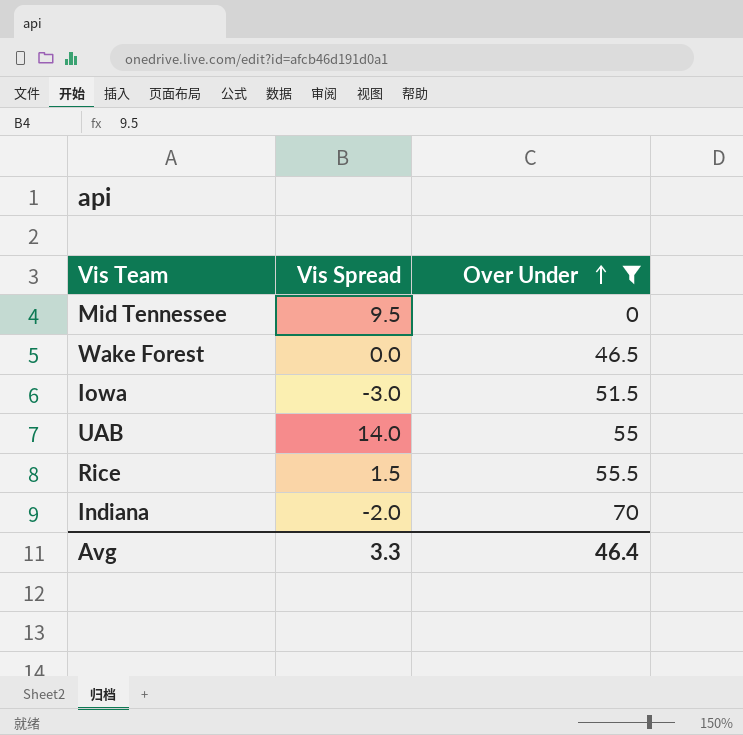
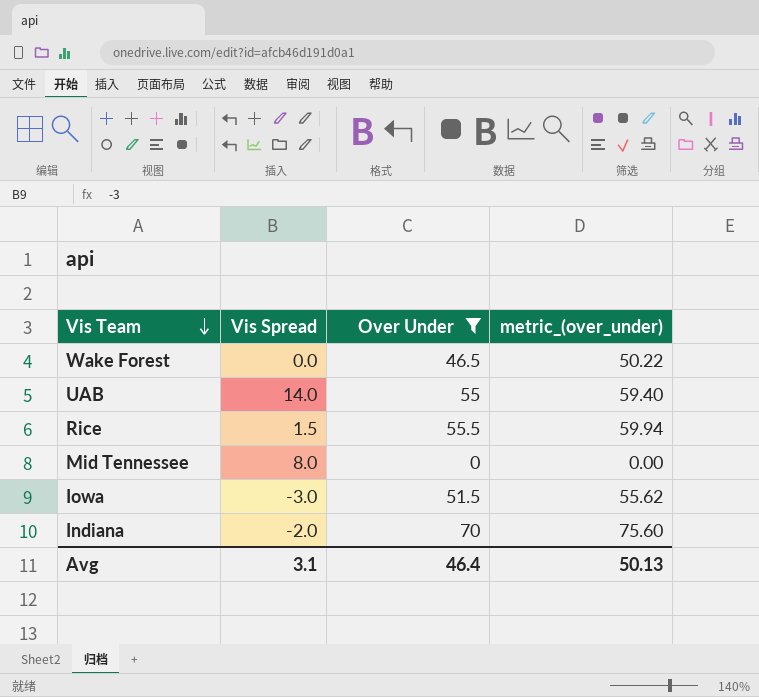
row order: Over Under ascending -> Vis Team descending
column metric_(over_under) | formula: none -> [Over Under] * 1.08
Mid Tennessee | Vis Spread: 9.5 -> 8.0
Avg | Vis Spread: 3.3 -> 3.1

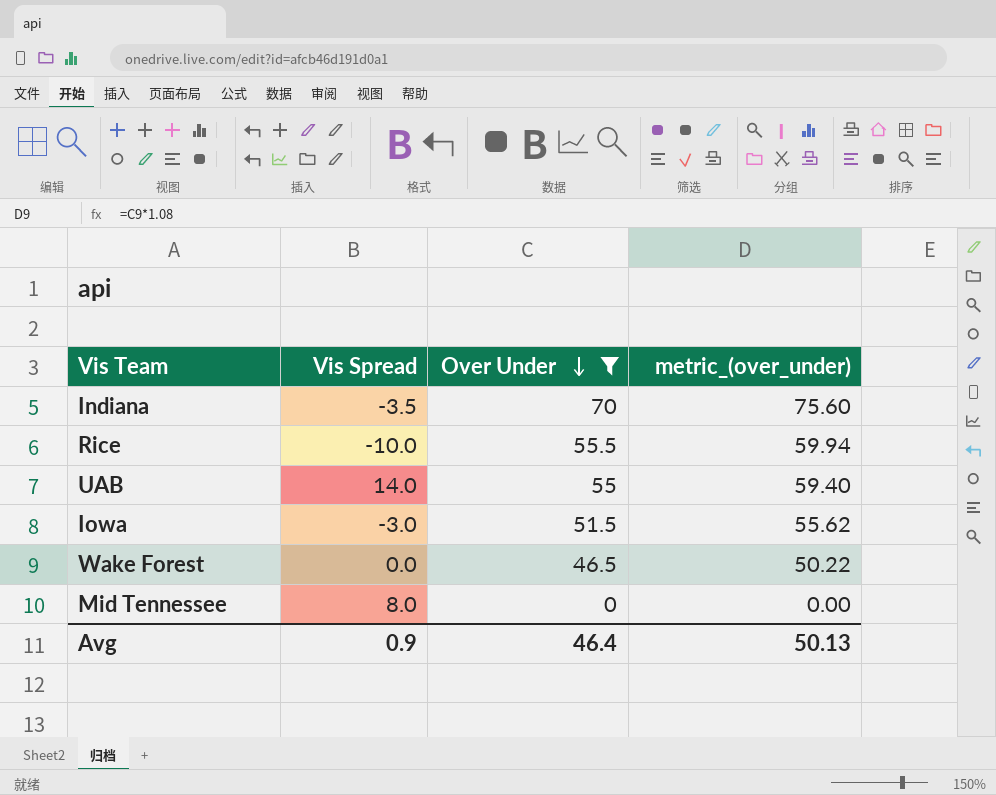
row order: Vis Team descending -> Over Under descending
Indiana | Vis Spread: -2.0 -> -3.5
Rice | Vis Spread: 1.5 -> -10.0
Avg | Vis Spread: 3.1 -> 0.9

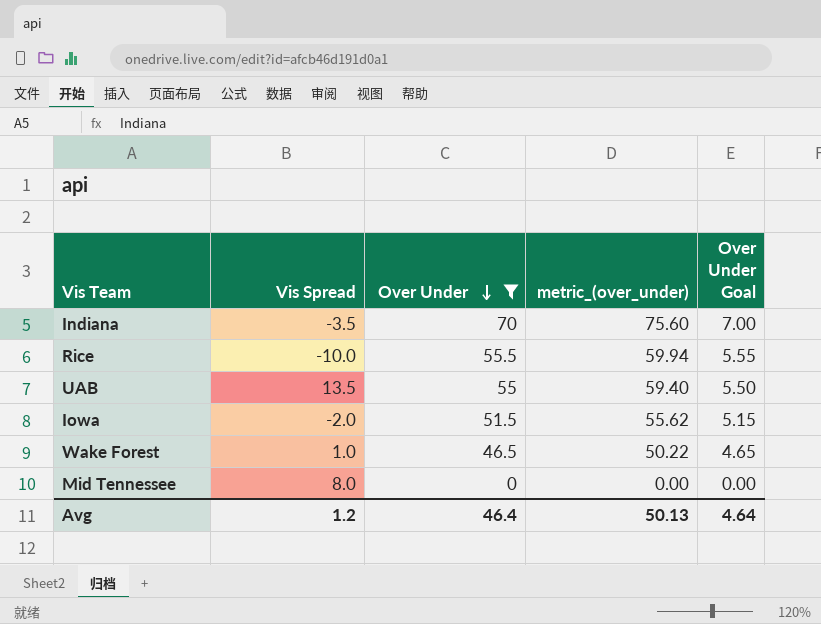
column Over Under Goal | formula: none -> [Over Under] * 0.1
UAB | Vis Spread: 14.0 -> 13.5
Iowa | Vis Spread: -3.0 -> -2.0
Wake Forest | Vis Spread: 0.0 -> 1.0
Avg | Vis Spread: 0.9 -> 1.2

